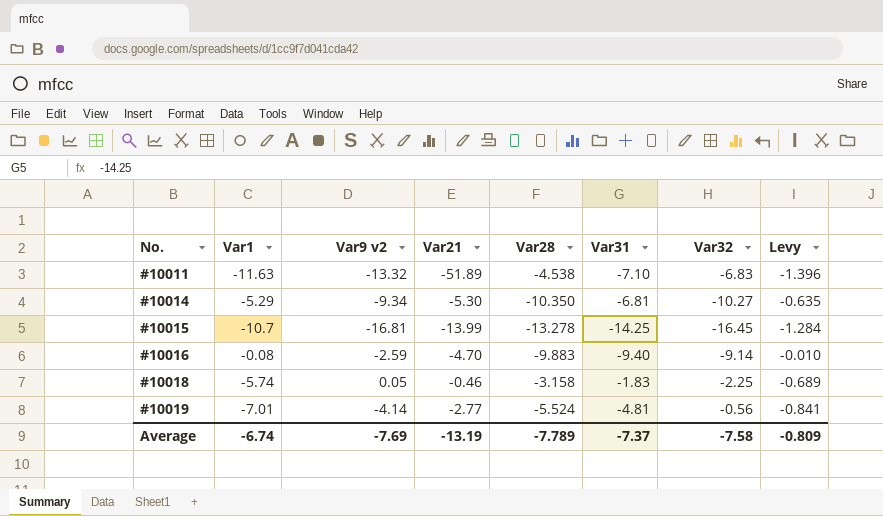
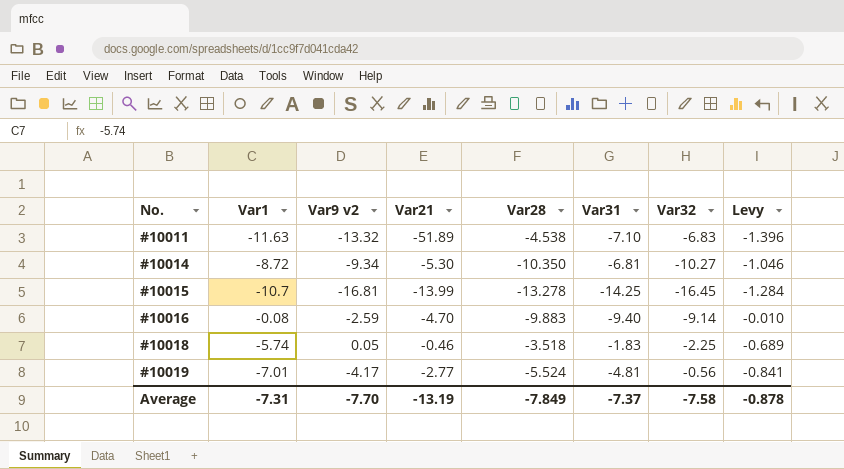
#10014 | Var1: -5.29 -> -8.72
#10014 | Levy: -0.635 -> -1.046
#10018 | Var28: -3.158 -> -3.518
#10019 | Var9 v2: -4.14 -> -4.17
Average | Var1: -6.74 -> -7.31
Average | Var9 v2: -7.69 -> -7.70
Average | Var28: -7.789 -> -7.849
Average | Levy: -0.809 -> -0.878

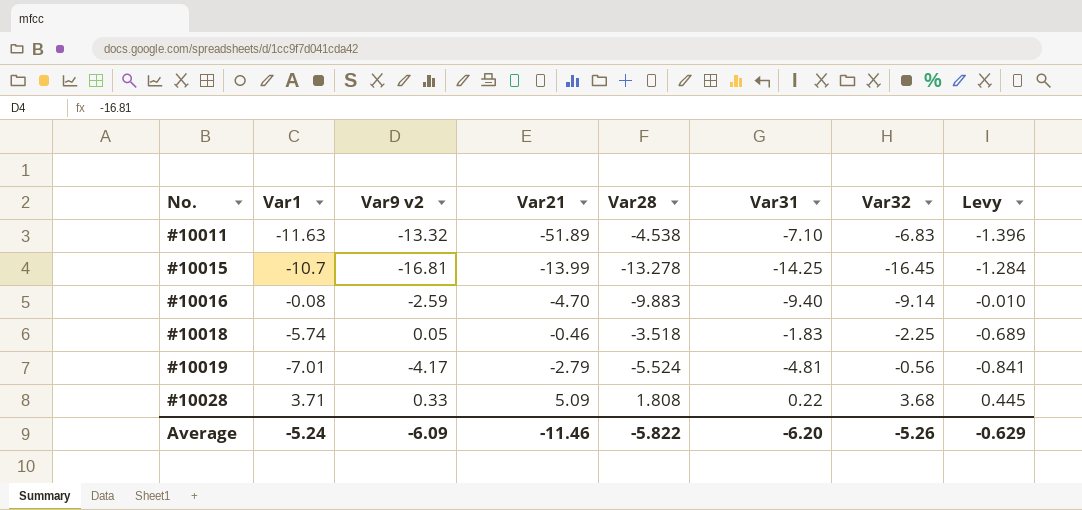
row #10014: -8.72 | -9.34 | -5.30 | -10.350 | -6.81 | -10.27 | -1.046 -> none
#10019 | Var21: -2.77 -> -2.79
row #10028: none -> 3.71 | 0.33 | 5.09 | 1.808 | 0.22 | 3.68 | 0.445
Average | Var1: -7.31 -> -5.24
Average | Var9 v2: -7.70 -> -6.09
Average | Var21: -13.19 -> -11.46
Average | Var28: -7.849 -> -5.822
Average | Var31: -7.37 -> -6.20
Average | Var32: -7.58 -> -5.26
Average | Levy: -0.878 -> -0.629

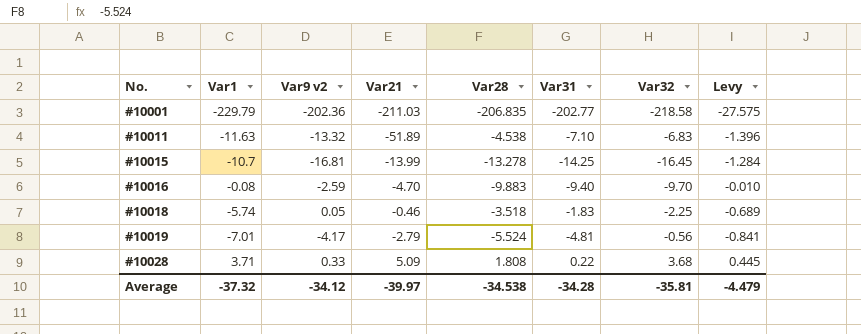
row #10001: none -> -229.79 | -202.36 | -211.03 | -206.835 | -202.77 | -218.58 | -27.575
#10016 | Var32: -9.14 -> -9.70
Average | Var1: -5.24 -> -37.32
Average | Var9 v2: -6.09 -> -34.12
Average | Var21: -11.46 -> -39.97
Average | Var28: -5.822 -> -34.538
Average | Var31: -6.20 -> -34.28
Average | Var32: -5.26 -> -35.81
Average | Levy: -0.629 -> -4.479

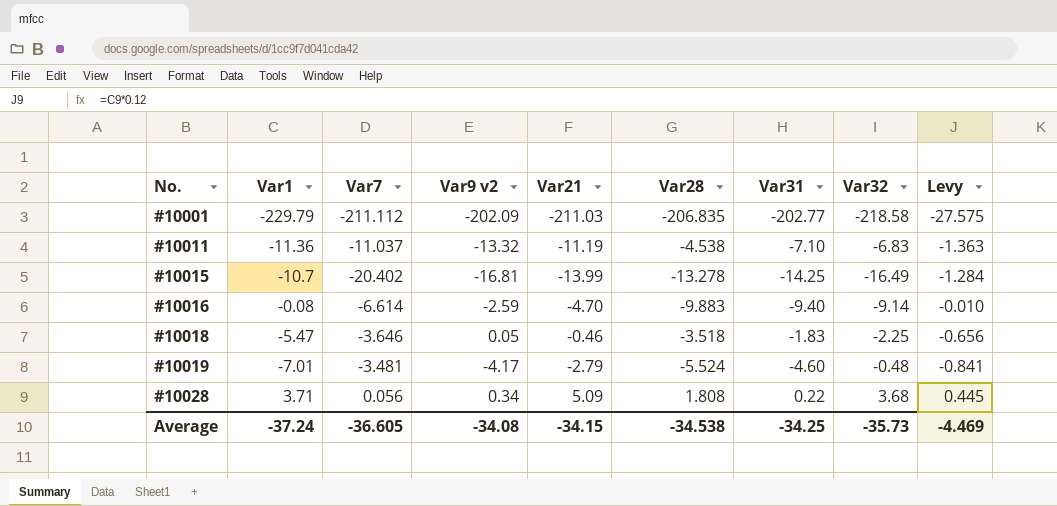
column Var7 | position: none -> 3
#10001 | Var9 v2: -202.36 -> -202.09
#10011 | Var1: -11.63 -> -11.36
#10011 | Var21: -51.89 -> -11.19
#10011 | Levy: -1.396 -> -1.363
#10015 | Var32: -16.45 -> -16.49
#10016 | Var32: -9.70 -> -9.14
#10018 | Var1: -5.74 -> -5.47
#10018 | Levy: -0.689 -> -0.656
#10019 | Var31: -4.81 -> -4.60
#10019 | Var32: -0.56 -> -0.48
#10028 | Var9 v2: 0.33 -> 0.34
Average | Var1: -37.32 -> -37.24
Average | Var9 v2: -34.12 -> -34.08
Average | Var21: -39.97 -> -34.15
Average | Var31: -34.28 -> -34.25
Average | Var32: -35.81 -> -35.73
Average | Levy: -4.479 -> -4.469

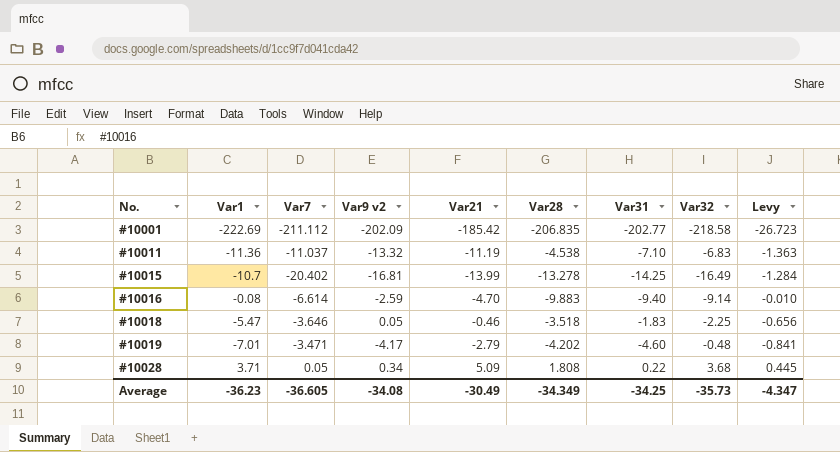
#10001 | Var1: -229.79 -> -222.69
#10001 | Var21: -211.03 -> -185.42
#10001 | Levy: -27.575 -> -26.723
#10019 | Var7: -3.481 -> -3.471
#10019 | Var28: -5.524 -> -4.202
#10028 | Var7: 0.056 -> 0.05
Average | Var1: -37.24 -> -36.23
Average | Var21: -34.15 -> -30.49
Average | Var28: -34.538 -> -34.349
Average | Levy: -4.469 -> -4.347

